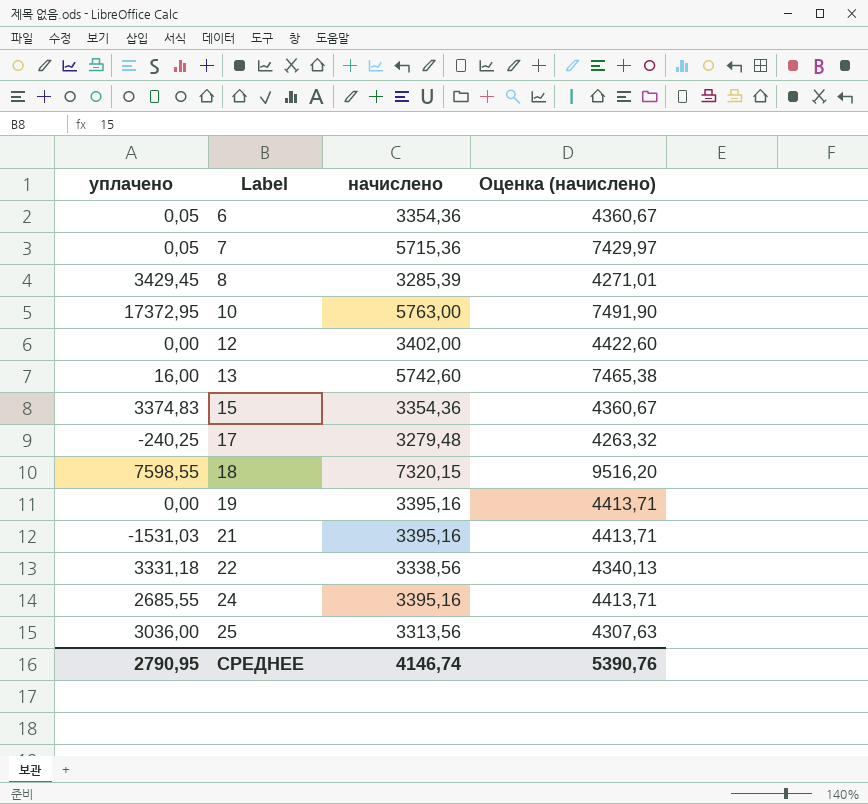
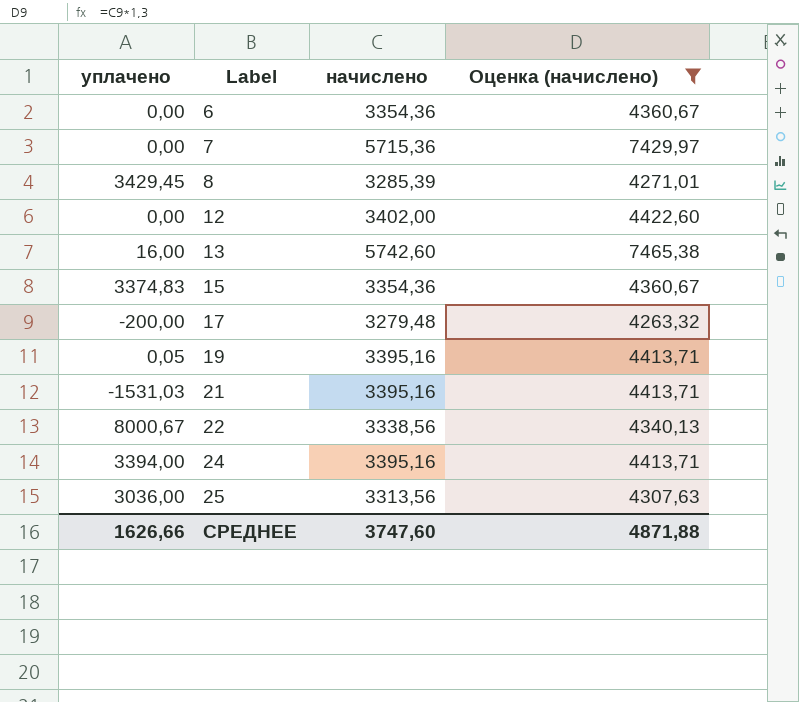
filter: none -> Оценка (начислено) <= 7465,38
6 | уплачено: 0,05 -> 0,00
7 | уплачено: 0,05 -> 0,00
17 | уплачено: -240,25 -> -200,00
19 | уплачено: 0,00 -> 0,05
22 | уплачено: 3331,18 -> 8000,67
24 | уплачено: 2685,55 -> 3394,00
СРЕДНЕЕ | уплачено: 2790,95 -> 1626,66
СРЕДНЕЕ | начислено: 4146,74 -> 3747,60
СРЕДНЕЕ | Оценка (начислено): 5390,76 -> 4871,88

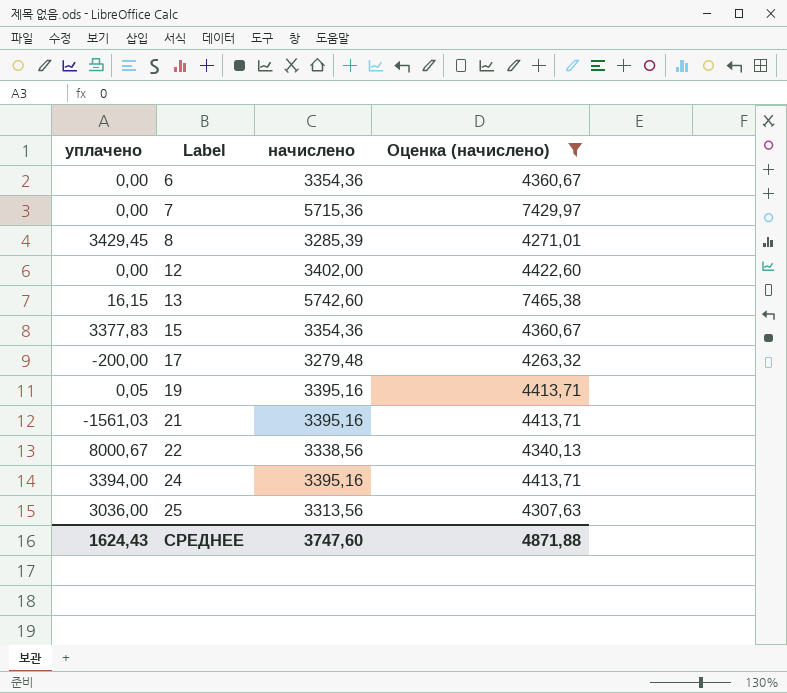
13 | уплачено: 16,00 -> 16,15
15 | уплачено: 3374,83 -> 3377,83
21 | уплачено: -1531,03 -> -1561,03
СРЕДНЕЕ | уплачено: 1626,66 -> 1624,43

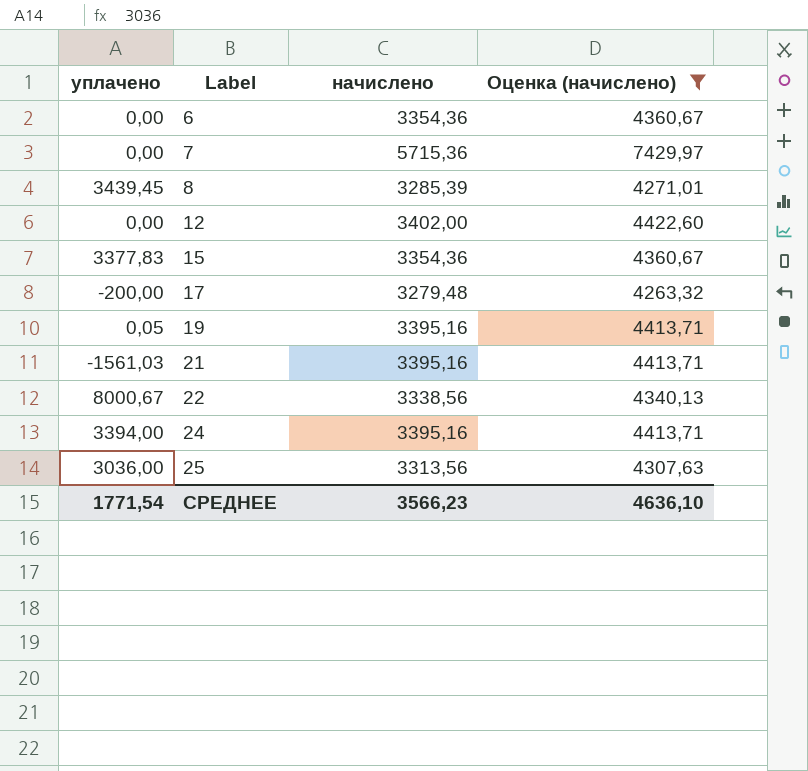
row 13: 16,15 | 5742,60 | 7465,38 -> none
8 | уплачено: 3429,45 -> 3439,45
СРЕДНЕЕ | уплачено: 1624,43 -> 1771,54
СРЕДНЕЕ | начислено: 3747,60 -> 3566,23
СРЕДНЕЕ | Оценка (начислено): 4871,88 -> 4636,10

